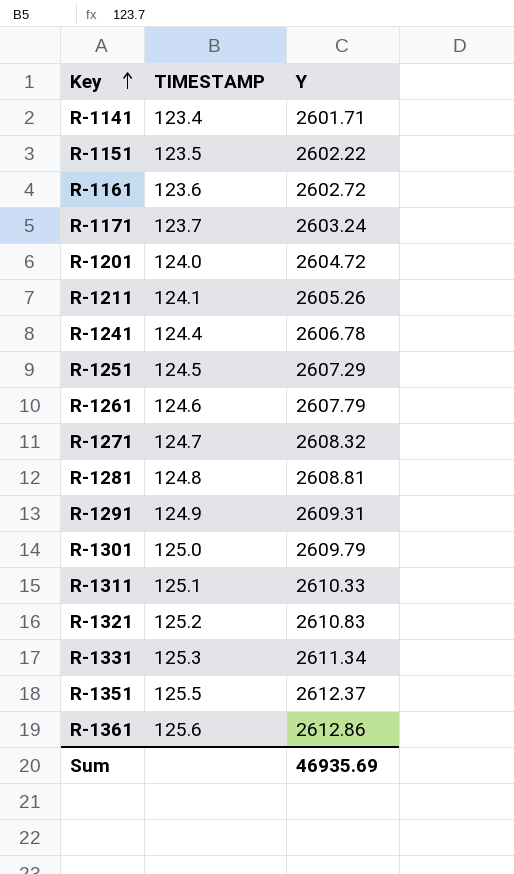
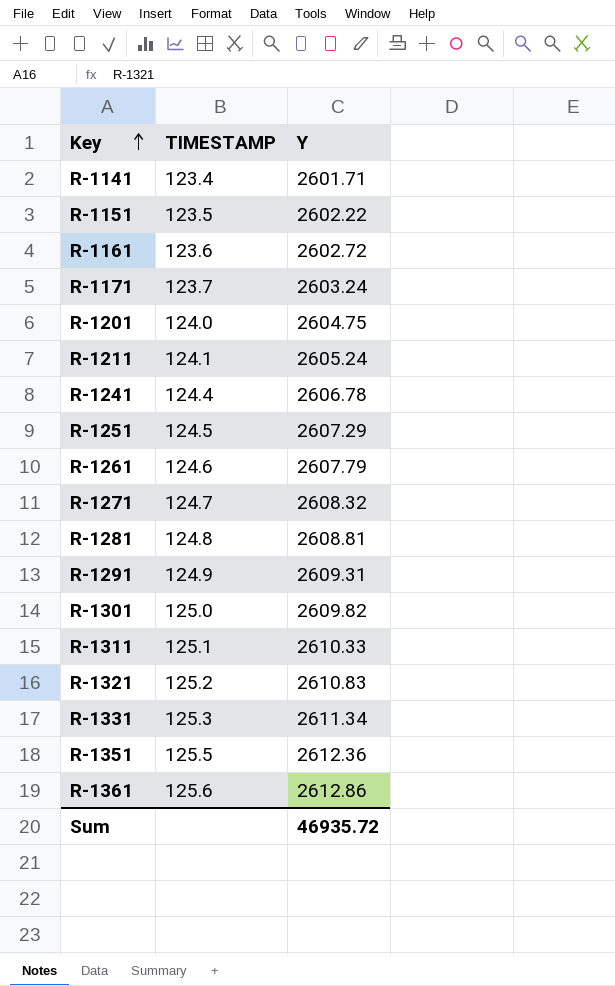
R-1201 | Y: 2604.72 -> 2604.75
R-1211 | Y: 2605.26 -> 2605.24
R-1301 | Y: 2609.79 -> 2609.82
R-1351 | Y: 2612.37 -> 2612.36
Sum | Y: 46935.69 -> 46935.72

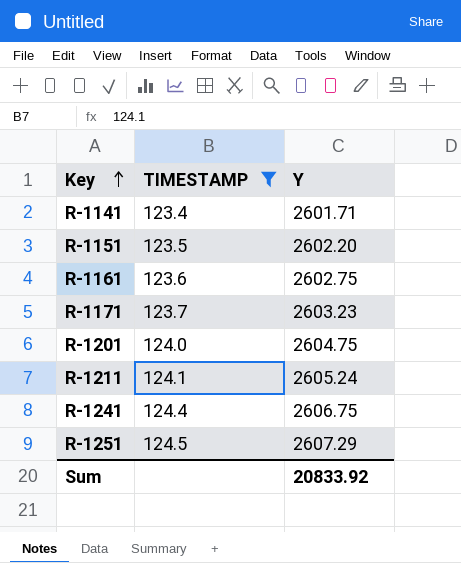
filter: none -> TIMESTAMP <= 124.5
R-1151 | Y: 2602.22 -> 2602.20
R-1161 | Y: 2602.72 -> 2602.75
R-1171 | Y: 2603.24 -> 2603.23
R-1241 | Y: 2606.78 -> 2606.75
Sum | Y: 46935.72 -> 20833.92

